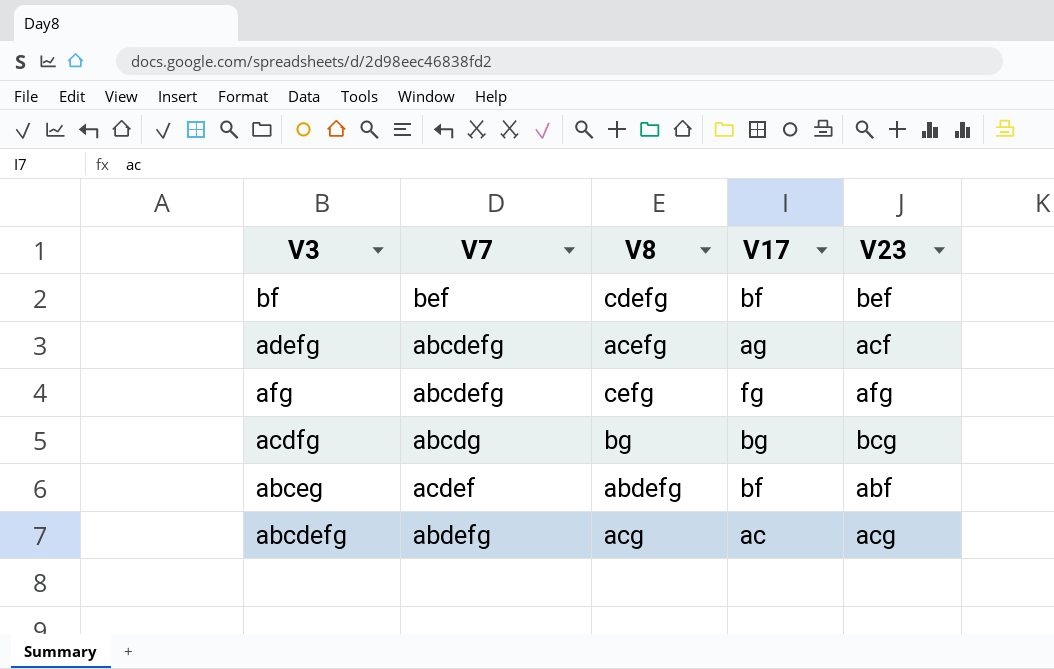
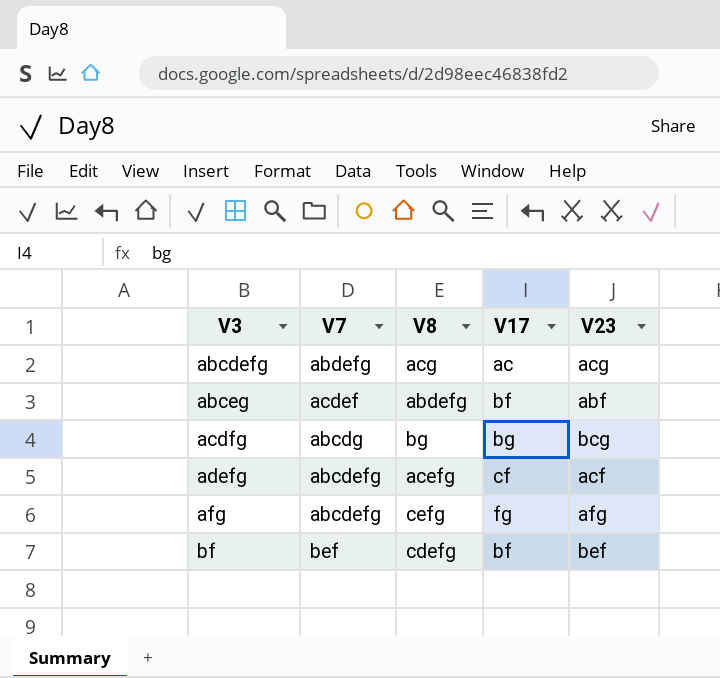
row order: none -> V3 ascending
adefg | V17: ag -> cf

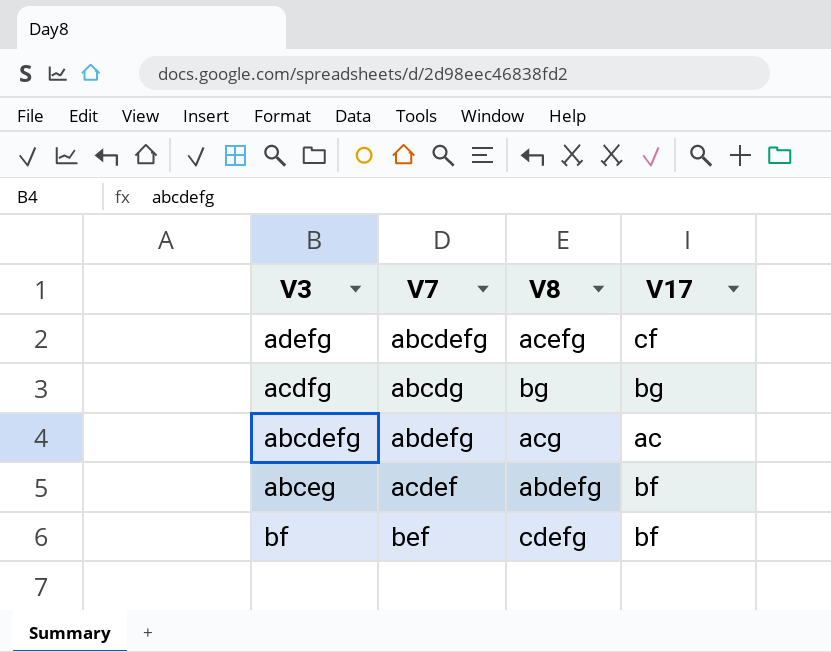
row order: V3 ascending -> V7 ascending
column V23 | position: 5 -> none
row afg: abcdefg | cefg | fg | afg -> none

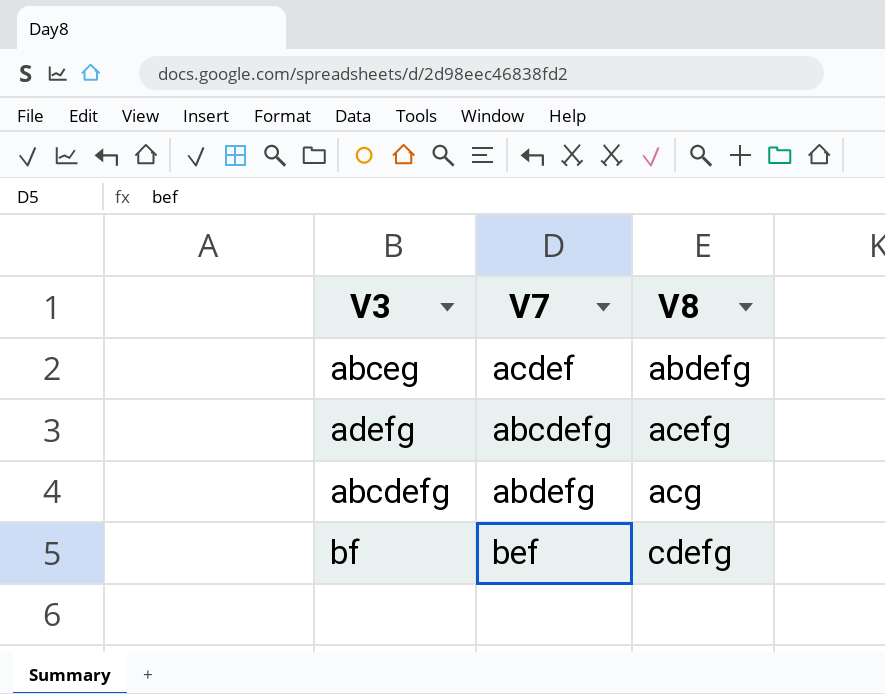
row order: V7 ascending -> V8 ascending
column V17 | position: 4 -> none
row acdfg: abcdg | bg | bg -> none

